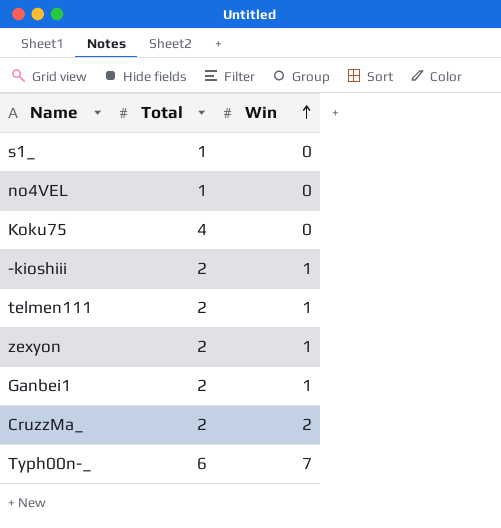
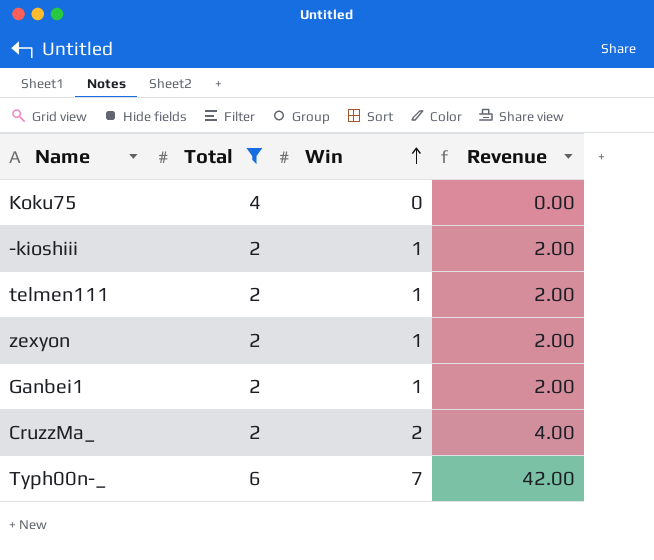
filter: none -> Total != 1
column Revenue | formula: none -> [Total] * [Win]

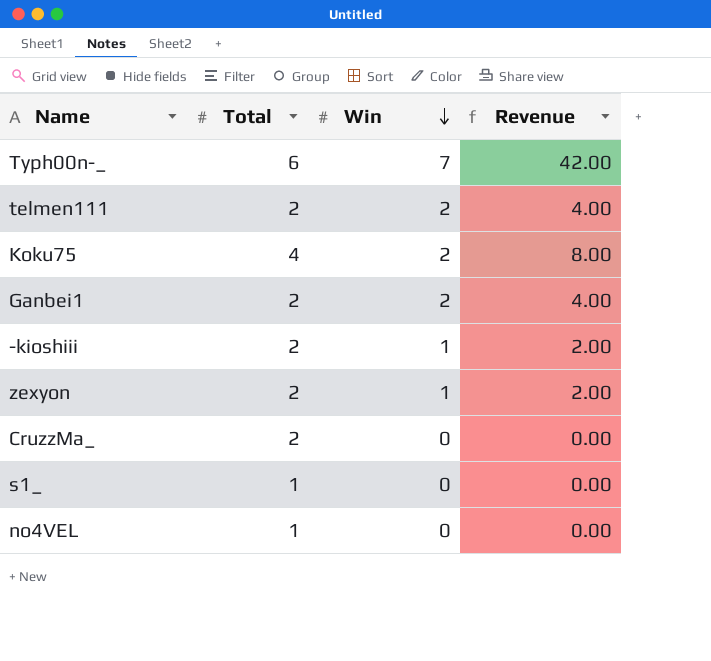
filter: Total != 1 -> none
row order: Win ascending -> Win descending
telmen111 | Win: 1 -> 2
telmen111 | Revenue: 2.00 -> 4.00
Koku75 | Win: 0 -> 2
Koku75 | Revenue: 0.00 -> 8.00
Ganbei1 | Win: 1 -> 2
Ganbei1 | Revenue: 2.00 -> 4.00
CruzzMa_ | Win: 2 -> 0
CruzzMa_ | Revenue: 4.00 -> 0.00

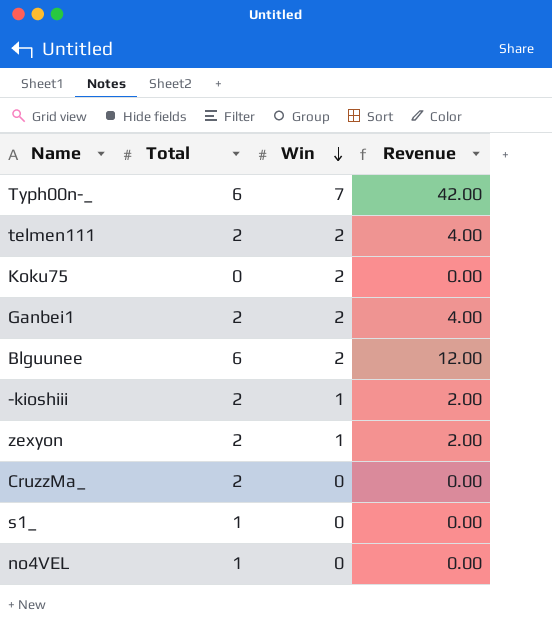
Koku75 | Total: 4 -> 0
Koku75 | Revenue: 8.00 -> 0.00
row Blguunee: none -> 6 | 2 | 12.00

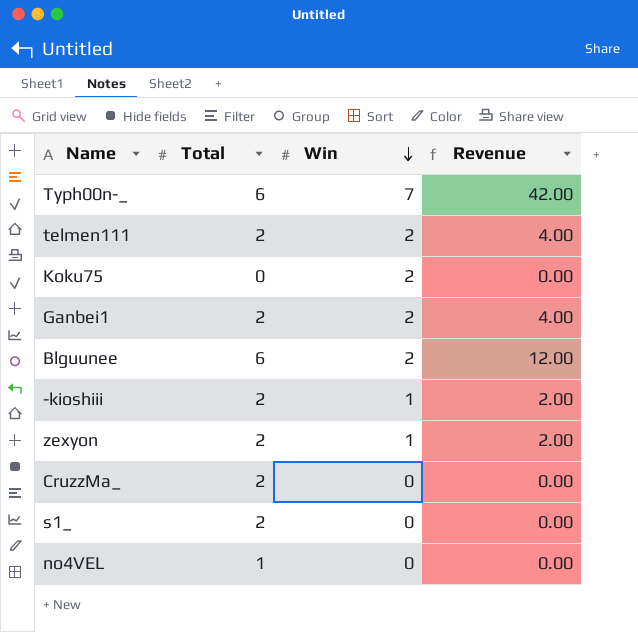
s1_ | Total: 1 -> 2

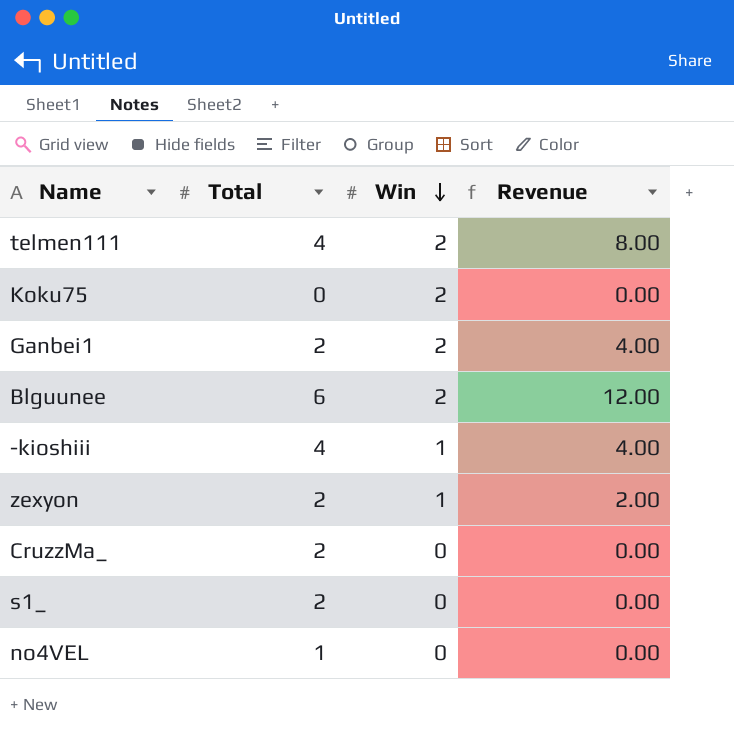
row Typh00n-_: 6 | 7 | 42.00 -> none
telmen111 | Total: 2 -> 4
telmen111 | Revenue: 4.00 -> 8.00
-kioshiii | Total: 2 -> 4
-kioshiii | Revenue: 2.00 -> 4.00

